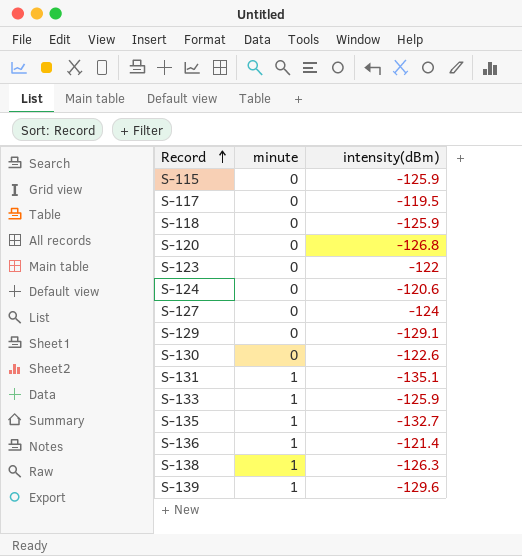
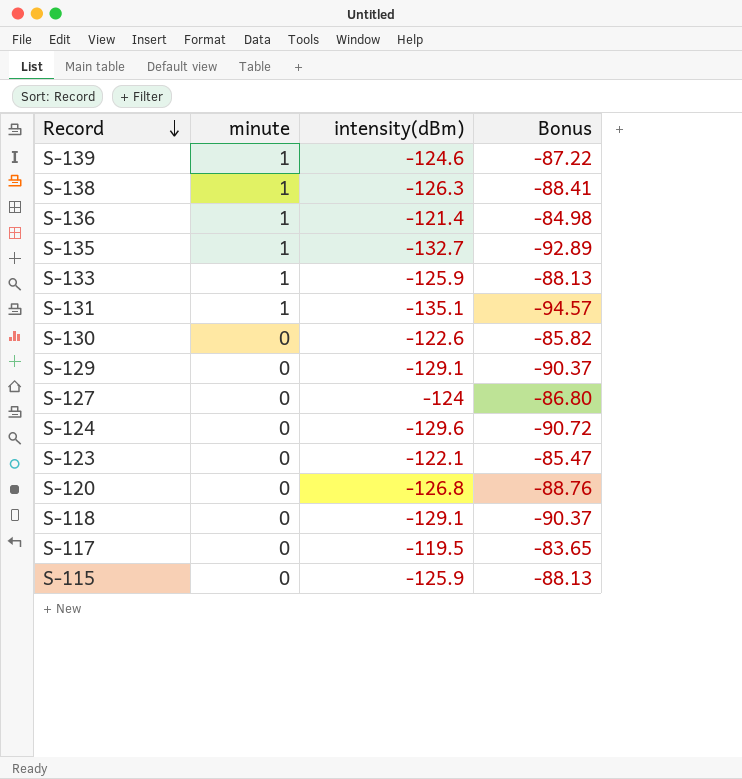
row order: Record ascending -> Record descending
column Bonus | formula: none -> [intensity(dBm)] * 0.7
S-139 | intensity(dBm): -129.6 -> -124.6
S-124 | intensity(dBm): -120.6 -> -129.6
S-123 | intensity(dBm): -122 -> -122.1
S-118 | intensity(dBm): -125.9 -> -129.1

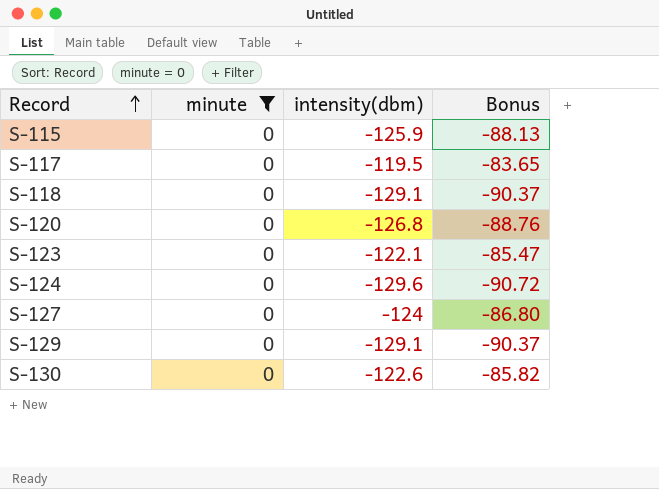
filter: none -> minute = 0
row order: Record descending -> Record ascending
column name: intensity(dBm) -> intensity(dbm)

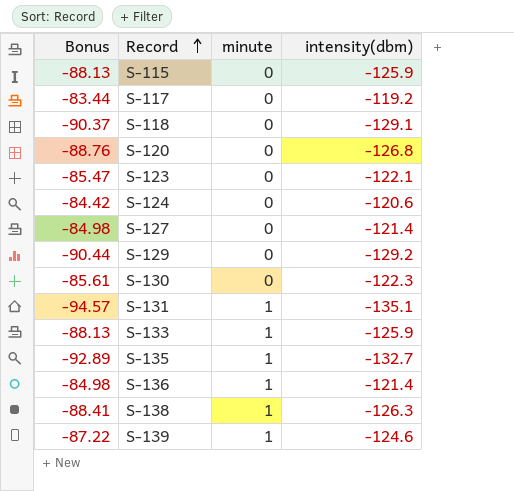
filter: minute = 0 -> none
column Bonus | position: 4 -> 1
S-117 | Bonus: -83.65 -> -83.44
S-117 | intensity(dbm): -119.5 -> -119.2
S-124 | Bonus: -90.72 -> -84.42
S-124 | intensity(dbm): -129.6 -> -120.6
S-127 | Bonus: -86.80 -> -84.98
S-127 | intensity(dbm): -124 -> -121.4
S-129 | Bonus: -90.37 -> -90.44
S-129 | intensity(dbm): -129.1 -> -129.2
S-130 | Bonus: -85.82 -> -85.61
S-130 | intensity(dbm): -122.6 -> -122.3

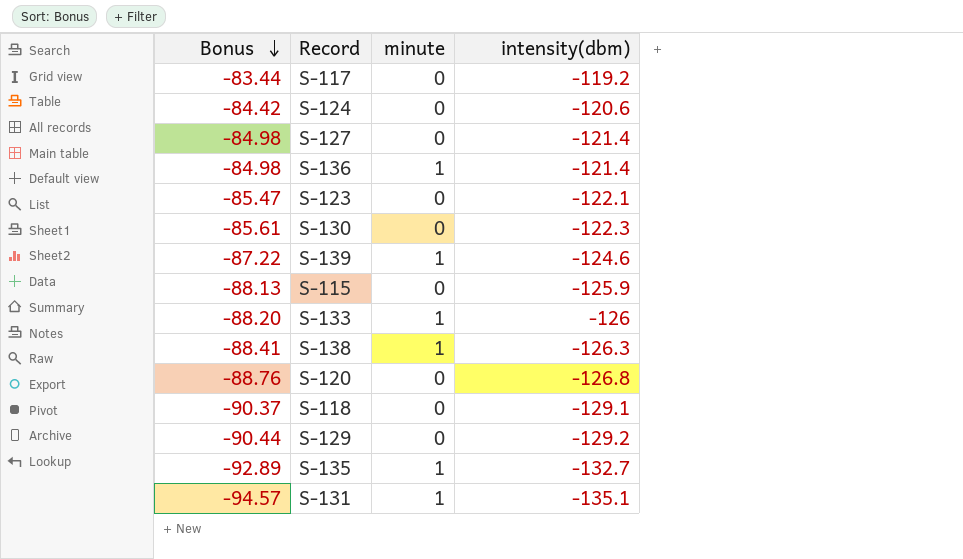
row order: Record ascending -> Bonus descending
S-133 | Bonus: -88.13 -> -88.20
S-133 | intensity(dbm): -125.9 -> -126

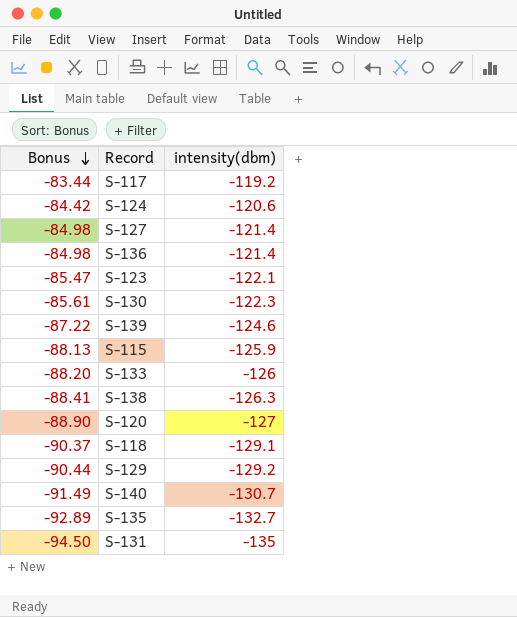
column minute | position: 3 -> none
S-120 | Bonus: -88.76 -> -88.90
S-120 | intensity(dbm): -126.8 -> -127
row S-140: none -> -91.49 | -130.7
S-131 | Bonus: -94.57 -> -94.50
S-131 | intensity(dbm): -135.1 -> -135

